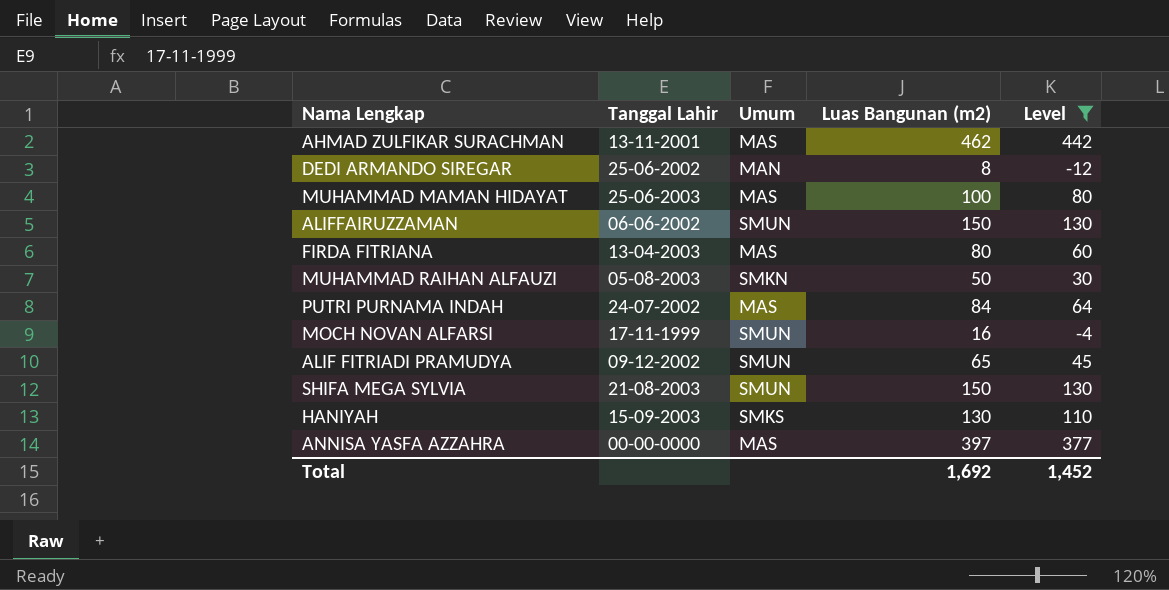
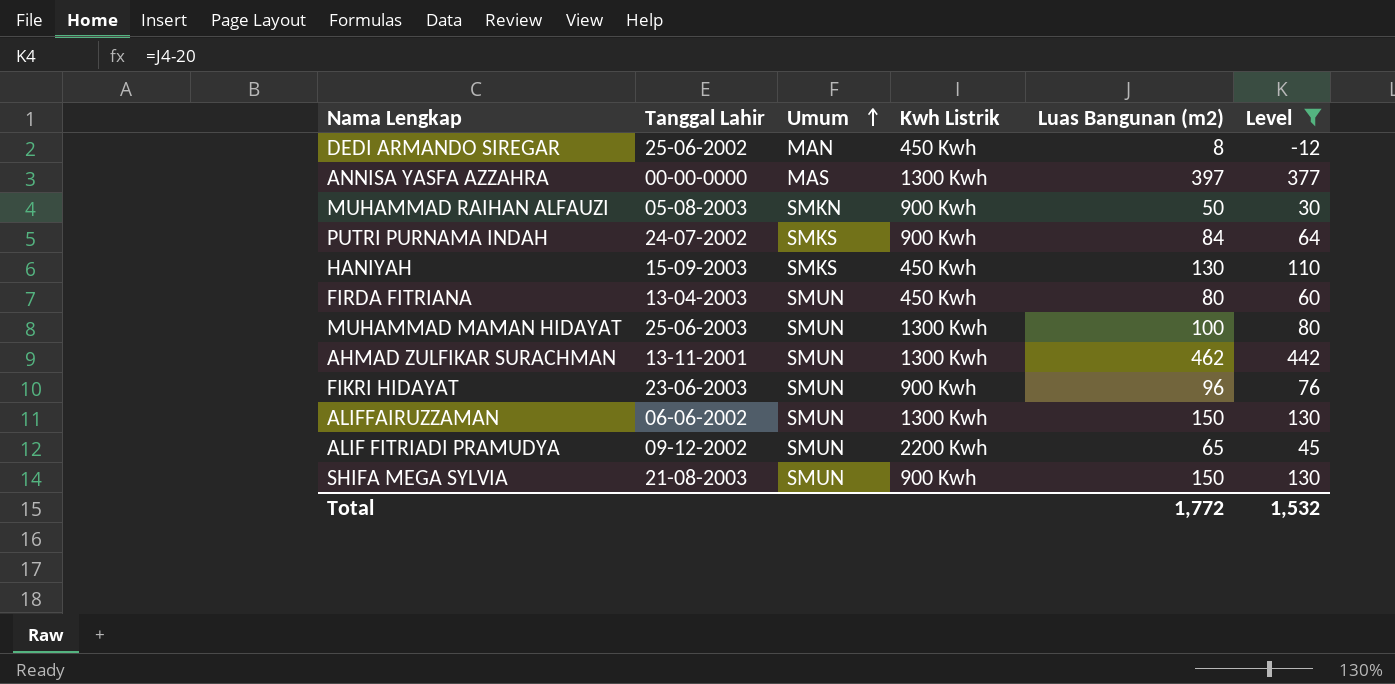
row order: none -> Umum ascending
column Kwh Listrik | position: none -> 4
row MOCH NOVAN ALFARSI: 17-11-1999 | SMUN | 16 | -4 -> none
PUTRI PURNAMA INDAH | Umum: MAS -> SMKS
FIRDA FITRIANA | Umum: MAS -> SMUN
MUHAMMAD MAMAN HIDAYAT | Umum: MAS -> SMUN
AHMAD ZULFIKAR SURACHMAN | Umum: MAS -> SMUN
row FIKRI HIDAYAT: none -> 23-06-2003 | SMUN | 900 Kwh | 96 | 76
Total | Luas Bangunan (m2): 1,692 -> 1,772
Total | Level: 1,452 -> 1,532

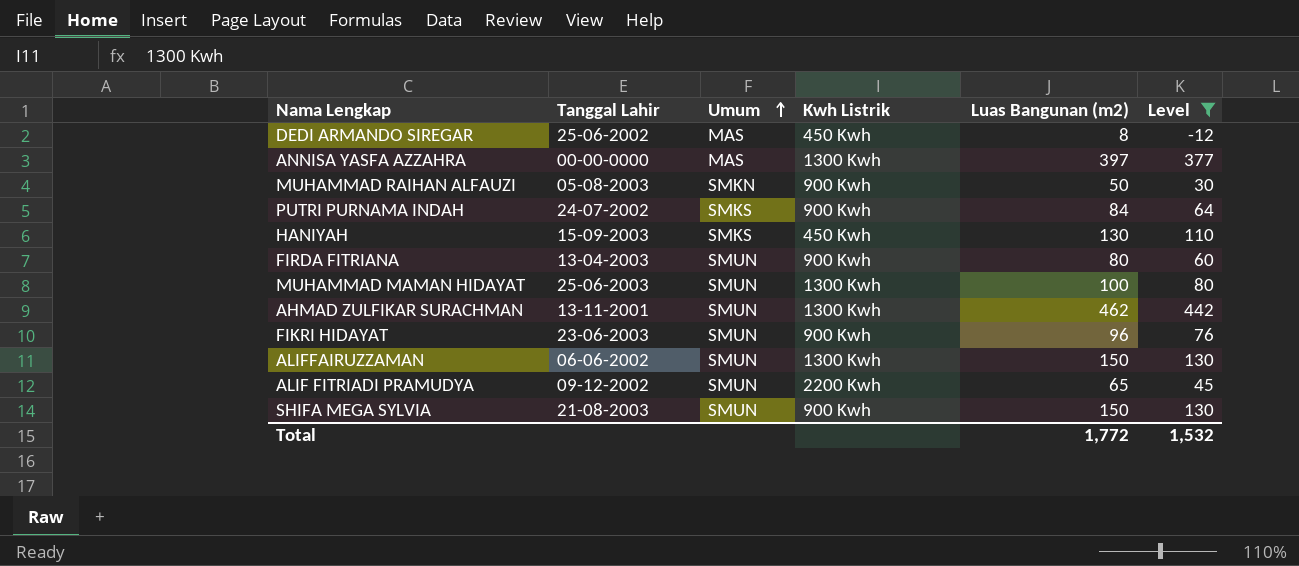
DEDI ARMANDO SIREGAR | Umum: MAN -> MAS
FIRDA FITRIANA | Kwh Listrik: 450 Kwh -> 900 Kwh

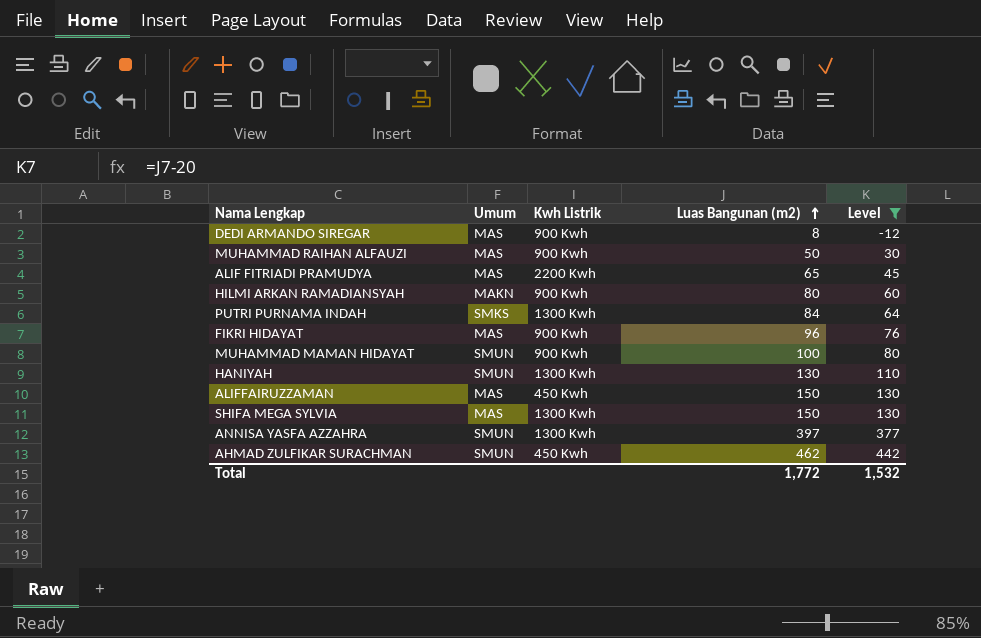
row order: Umum ascending -> Luas Bangunan (m2) ascending
column Tanggal Lahir | position: 2 -> none
row FIRDA FITRIANA: 13-04-2003 | SMUN | 900 Kwh | 80 | 60 -> none
DEDI ARMANDO SIREGAR | Kwh Listrik: 450 Kwh -> 900 Kwh
MUHAMMAD RAIHAN ALFAUZI | Umum: SMKN -> MAS
ALIF FITRIADI PRAMUDYA | Umum: SMUN -> MAS
row HILMI ARKAN RAMADIANSYAH: none -> MAKN | 900 Kwh | 80 | 60
PUTRI PURNAMA INDAH | Kwh Listrik: 900 Kwh -> 1300 Kwh
FIKRI HIDAYAT | Umum: SMUN -> MAS
MUHAMMAD MAMAN HIDAYAT | Kwh Listrik: 1300 Kwh -> 900 Kwh
HANIYAH | Umum: SMKS -> SMUN
HANIYAH | Kwh Listrik: 450 Kwh -> 1300 Kwh
ALIFFAIRUZZAMAN | Umum: SMUN -> MAS
ALIFFAIRUZZAMAN | Kwh Listrik: 1300 Kwh -> 450 Kwh
SHIFA MEGA SYLVIA | Umum: SMUN -> MAS
SHIFA MEGA SYLVIA | Kwh Listrik: 900 Kwh -> 1300 Kwh
ANNISA YASFA AZZAHRA | Umum: MAS -> SMUN
AHMAD ZULFIKAR SURACHMAN | Kwh Listrik: 1300 Kwh -> 450 Kwh

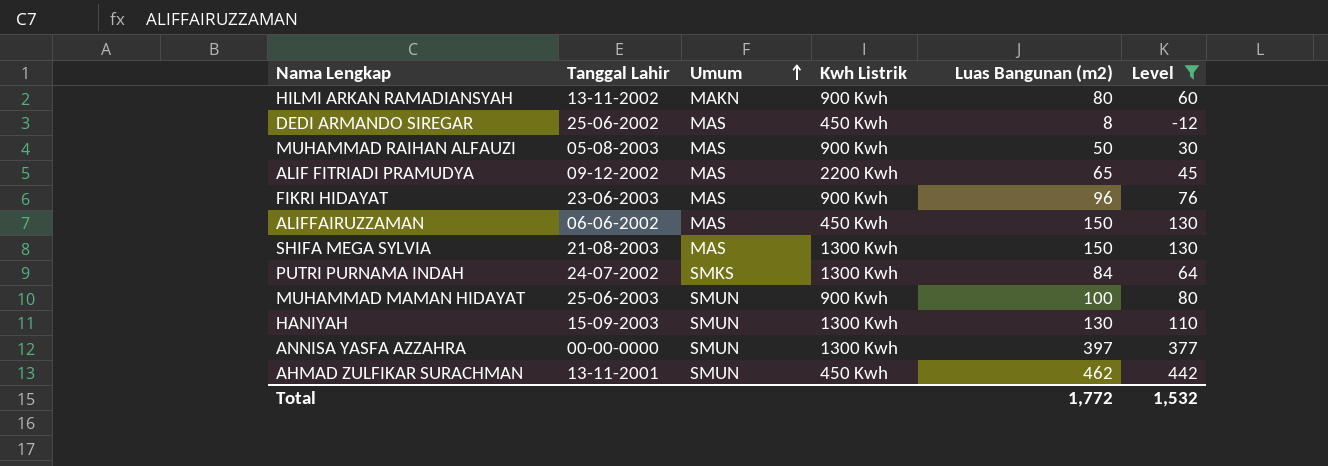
row order: Luas Bangunan (m2) ascending -> Umum ascending
column Tanggal Lahir | position: none -> 2
DEDI ARMANDO SIREGAR | Kwh Listrik: 900 Kwh -> 450 Kwh

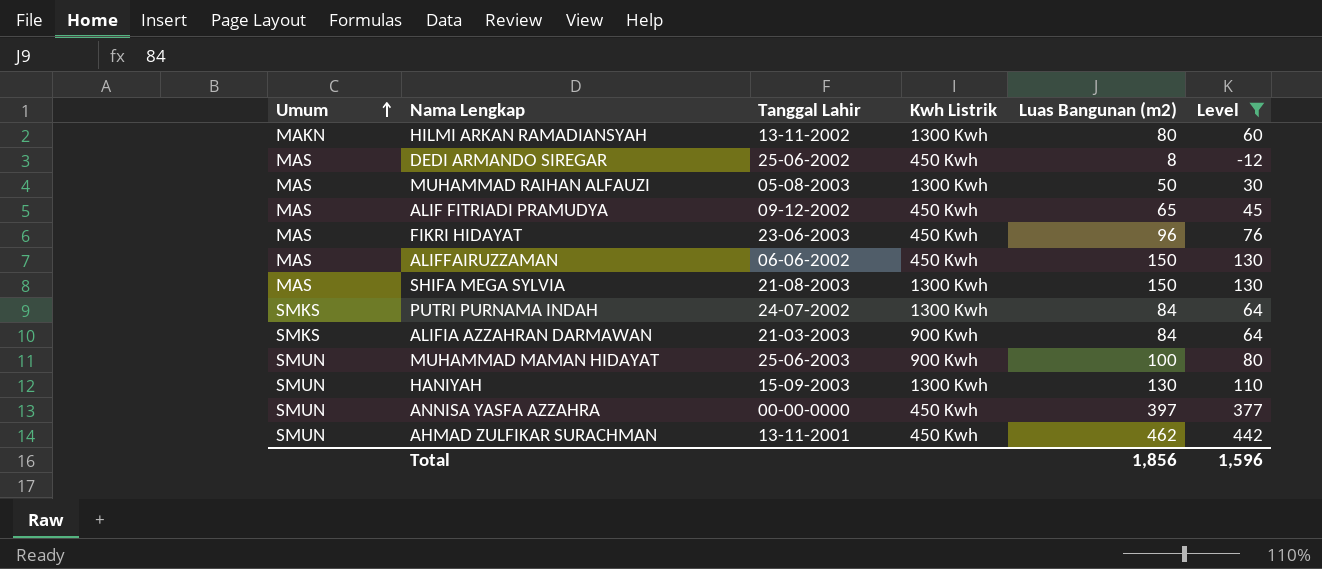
column Umum | position: 3 -> 1
HILMI ARKAN RAMADIANSYAH | Kwh Listrik: 900 Kwh -> 1300 Kwh
MUHAMMAD RAIHAN ALFAUZI | Kwh Listrik: 900 Kwh -> 1300 Kwh
ALIF FITRIADI PRAMUDYA | Kwh Listrik: 2200 Kwh -> 450 Kwh
FIKRI HIDAYAT | Kwh Listrik: 900 Kwh -> 450 Kwh
row ALIFIA AZZAHRAN DARMAWAN: none -> SMKS | 21-03-2003 | 900 Kwh | 84 | 64
ANNISA YASFA AZZAHRA | Kwh Listrik: 1300 Kwh -> 450 Kwh
Total | Luas Bangunan (m2): 1,772 -> 1,856
Total | Level: 1,532 -> 1,596

